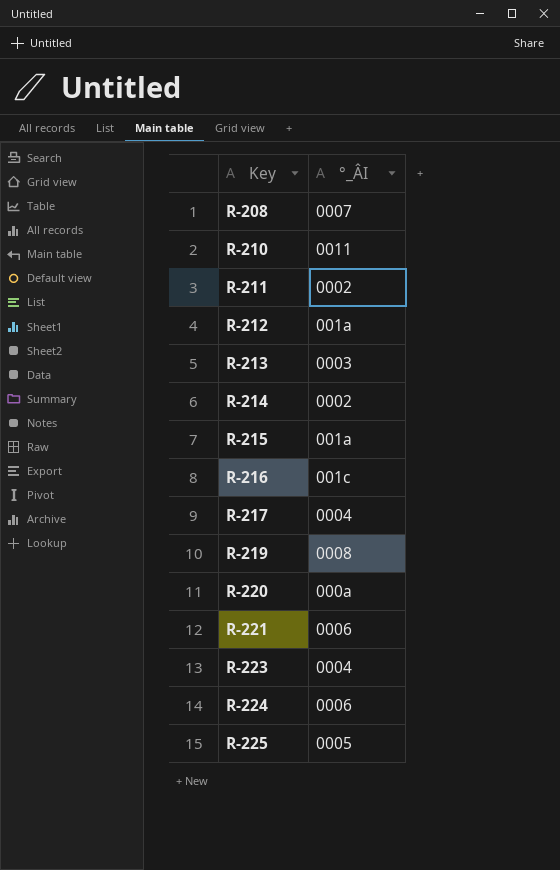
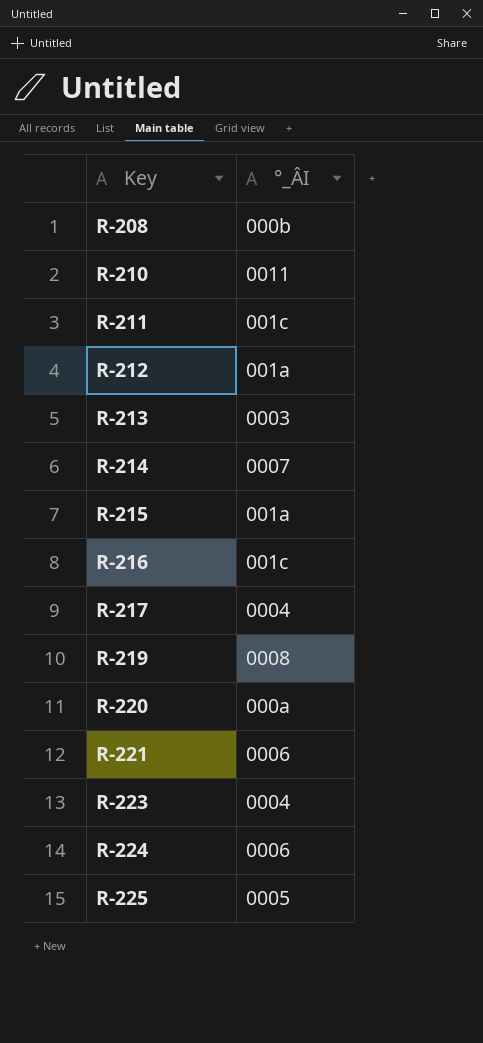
R-208 | °_ÂI: 0007 -> 000b
R-211 | °_ÂI: 0002 -> 001c
R-214 | °_ÂI: 0002 -> 0007

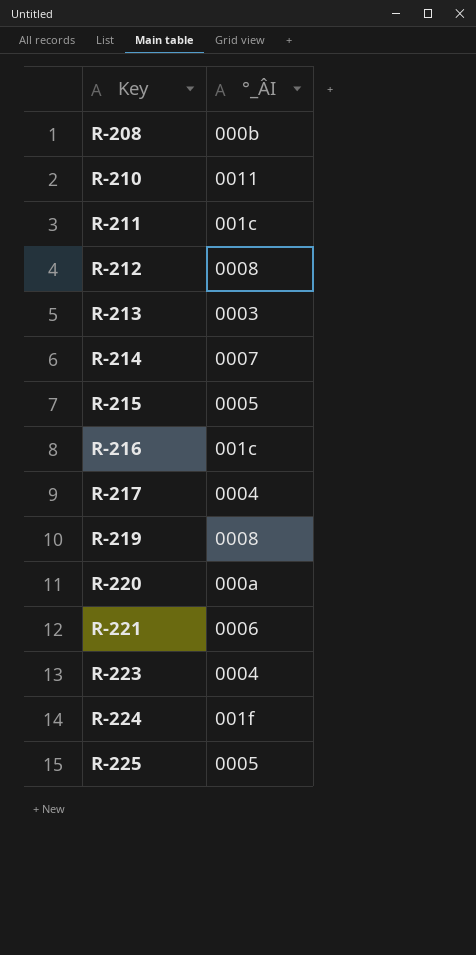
R-212 | °_ÂI: 001a -> 0008
R-215 | °_ÂI: 001a -> 0005
R-224 | °_ÂI: 0006 -> 001f

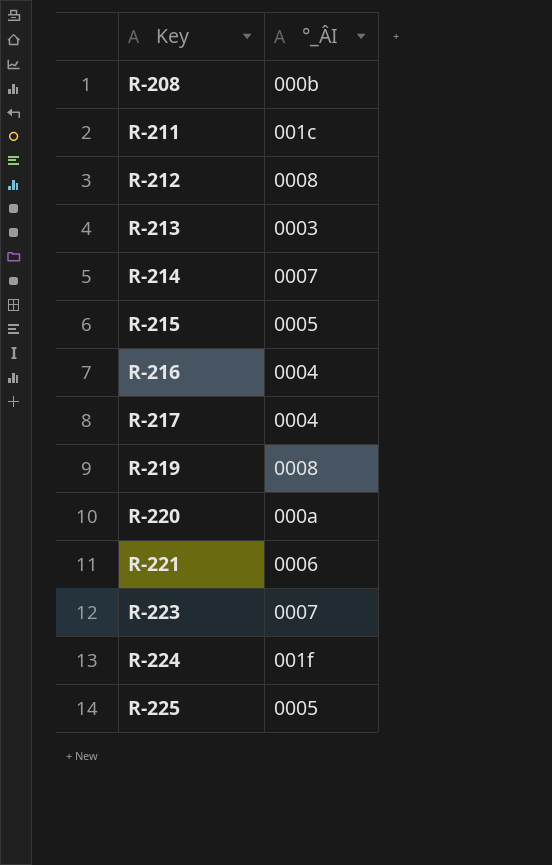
row R-210: 0011 -> none
R-216 | °_ÂI: 001c -> 0004
R-223 | °_ÂI: 0004 -> 0007

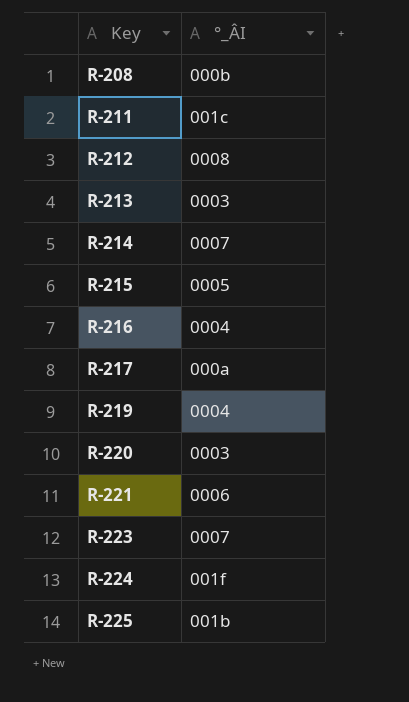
R-217 | °_ÂI: 0004 -> 000a
R-219 | °_ÂI: 0008 -> 0004
R-220 | °_ÂI: 000a -> 0003
R-225 | °_ÂI: 0005 -> 001b

